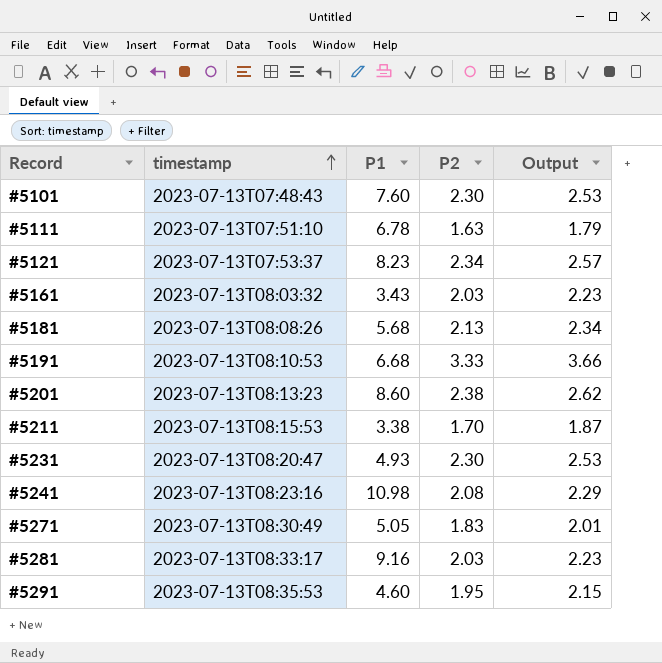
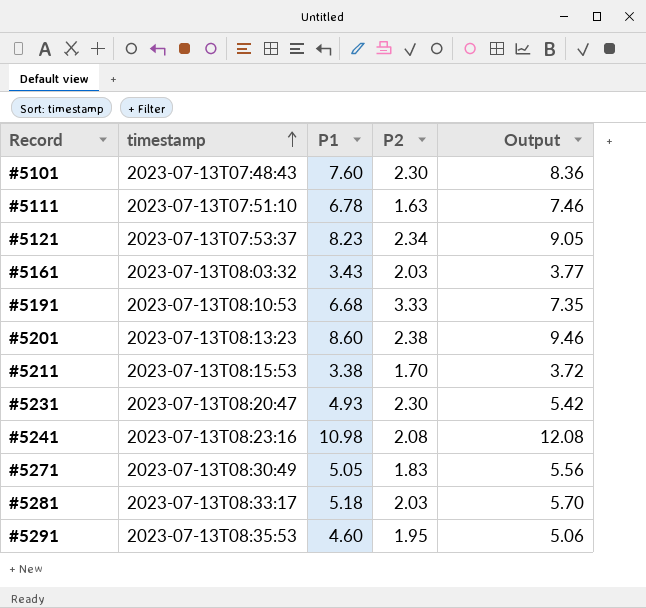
column Output | formula: [P2] * 1.1 -> [P1] * 1.1
row #5181: 2023-07-13T08:08:26 | 5.68 | 2.13 | 2.34 -> none
#5281 | P1: 9.16 -> 5.18

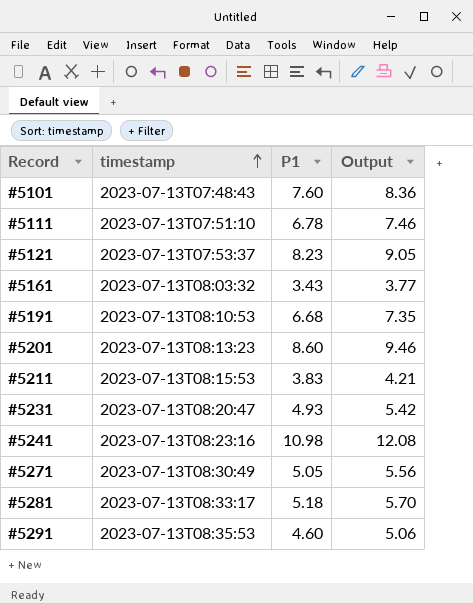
column P2 | position: 4 -> none
#5211 | P1: 3.38 -> 3.83
#5211 | Output: 3.72 -> 4.21

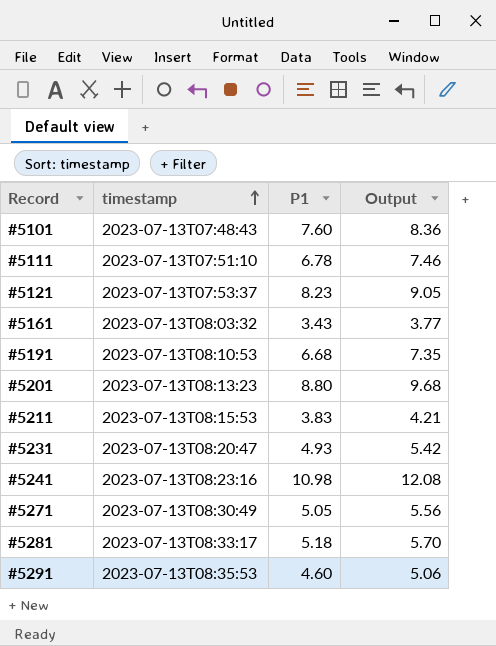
#5201 | P1: 8.60 -> 8.80
#5201 | Output: 9.46 -> 9.68

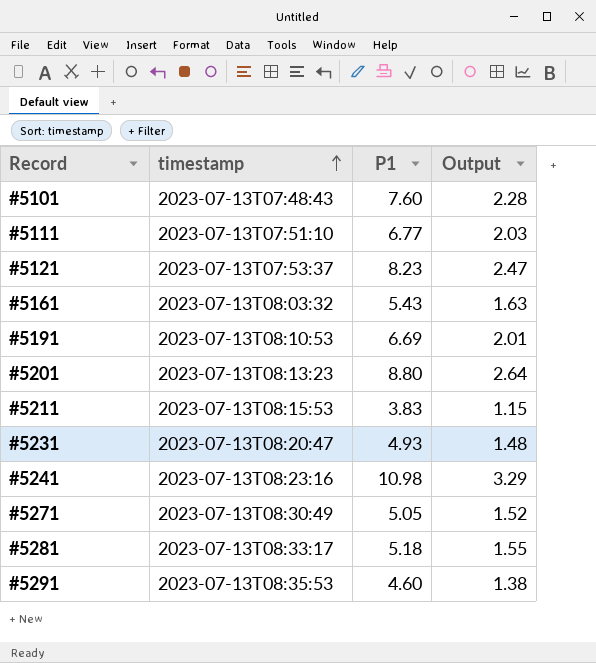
column Output | formula: [P1] * 1.1 -> [P1] * 0.3
#5111 | P1: 6.78 -> 6.77
#5161 | P1: 3.43 -> 5.43
#5191 | P1: 6.68 -> 6.69

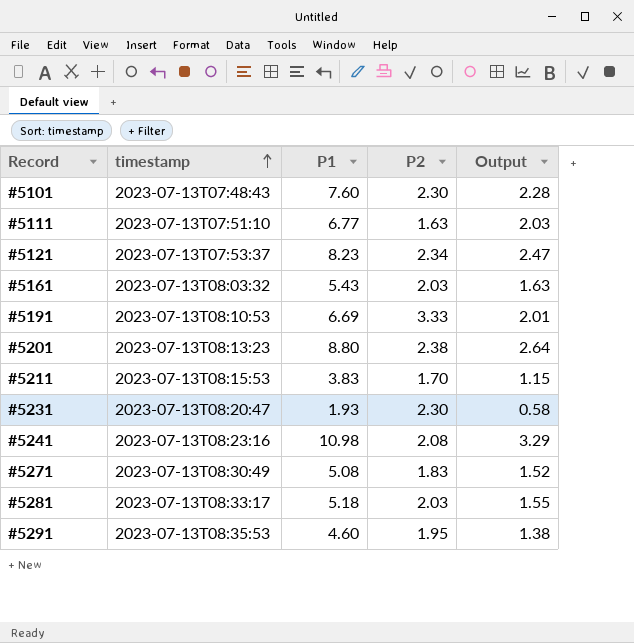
column P2 | position: none -> 4
#5231 | P1: 4.93 -> 1.93
#5231 | Output: 1.48 -> 0.58
#5271 | P1: 5.05 -> 5.08

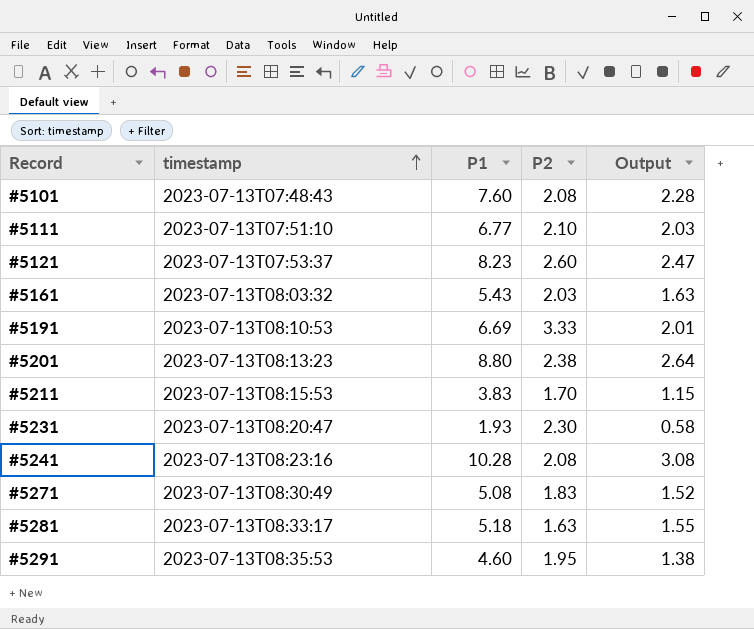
#5101 | P2: 2.30 -> 2.08
#5111 | P2: 1.63 -> 2.10
#5121 | P2: 2.34 -> 2.60
#5241 | P1: 10.98 -> 10.28
#5241 | Output: 3.29 -> 3.08
#5281 | P2: 2.03 -> 1.63

